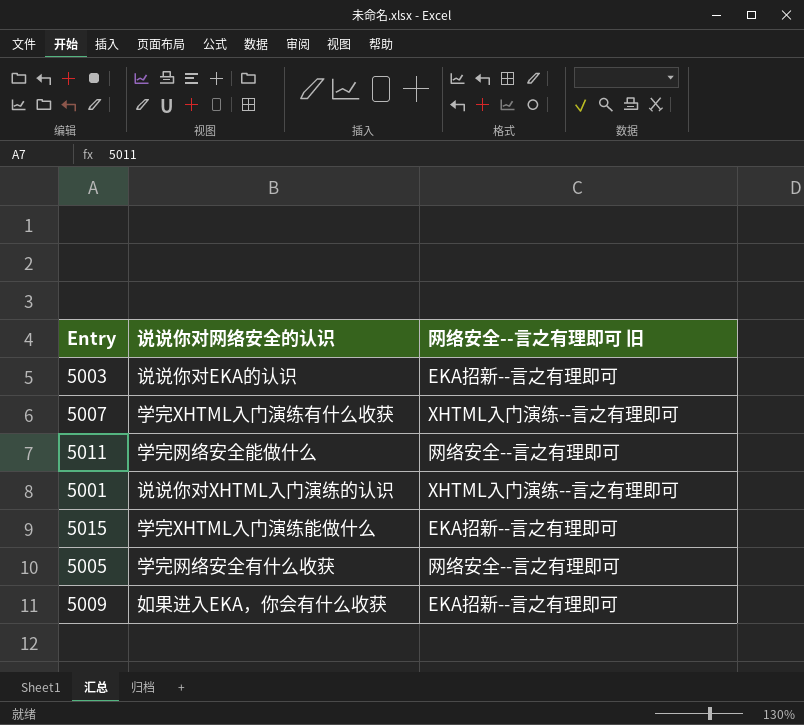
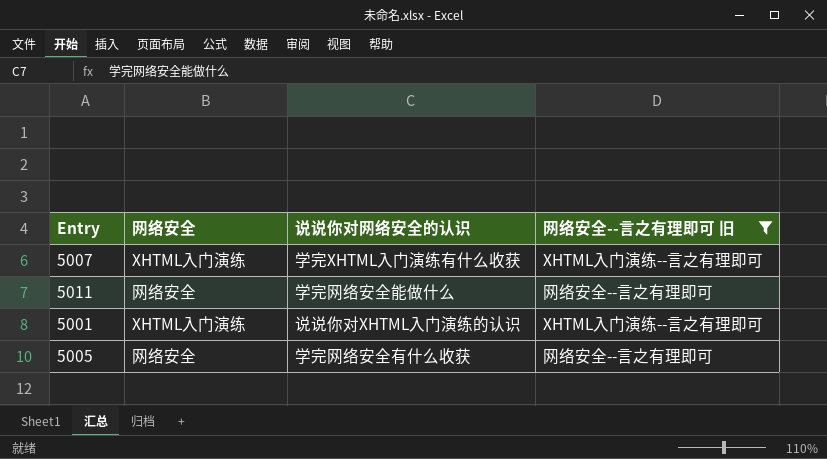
filter: none -> 网络安全--言之有理即可 旧 != EKA招新--言之有理即可
column 网络安全 | position: none -> 2

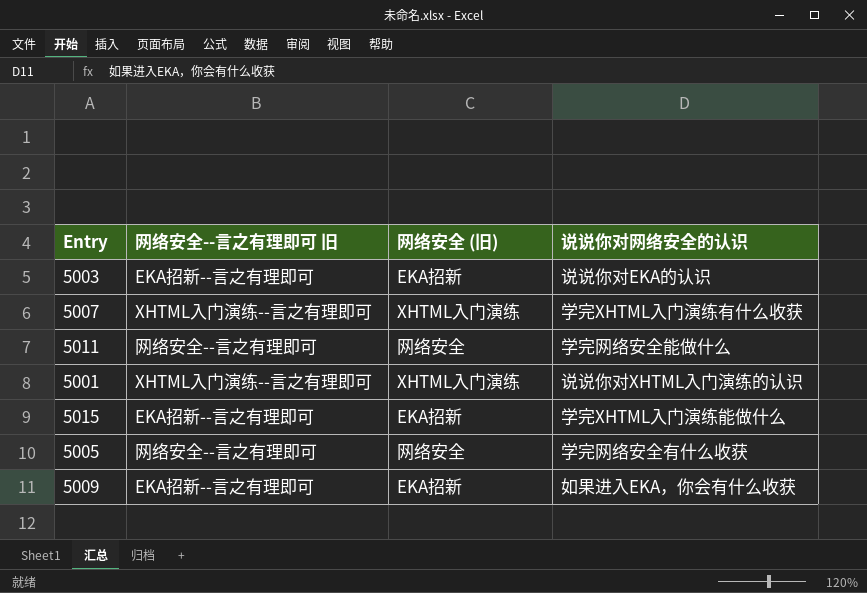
filter: 网络安全--言之有理即可 旧 != EKA招新--言之有理即可 -> none
column 网络安全--言之有理即可 旧 | position: 4 -> 2
column name: 网络安全 -> 网络安全 (旧)

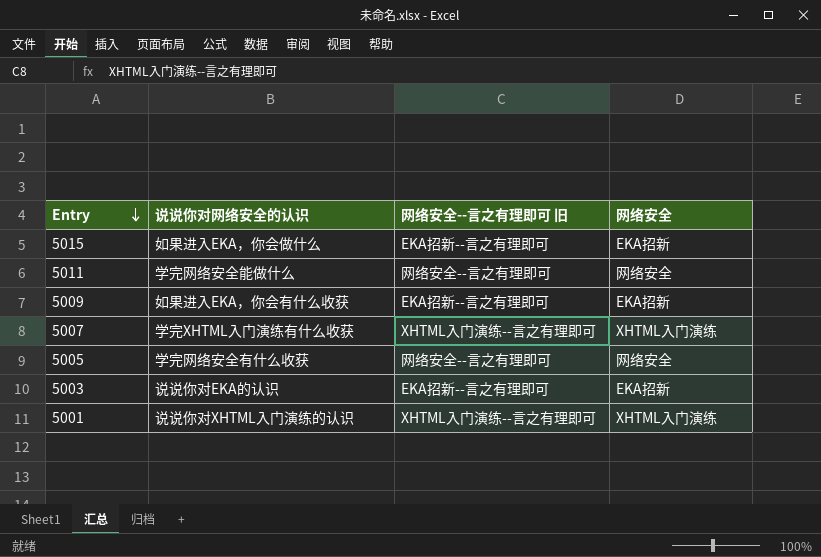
row order: none -> Entry descending
column 说说你对网络安全的认识 | position: 4 -> 2
column name: 网络安全 (旧) -> 网络安全
5015 | 说说你对网络安全的认识: 学完XHTML入门演练能做什么 -> 如果进入EKA，你会做什么

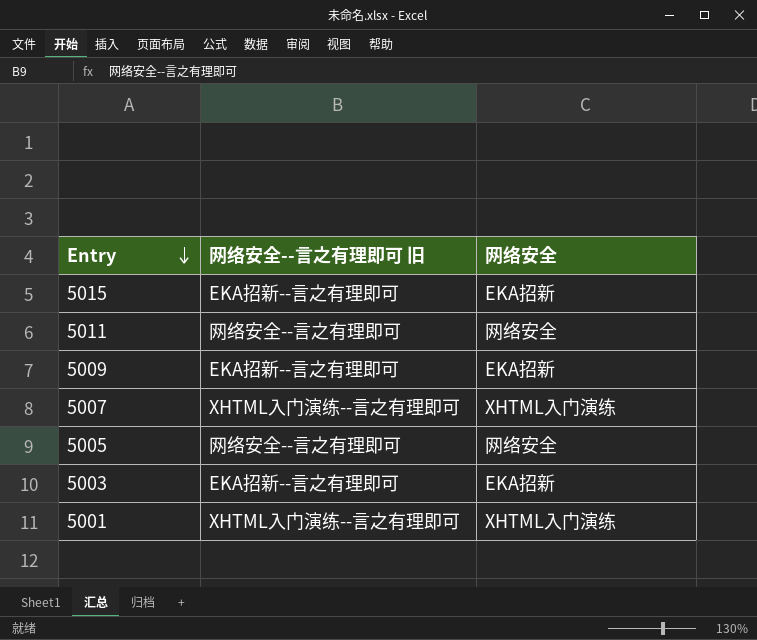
column 说说你对网络安全的认识 | position: 2 -> none

